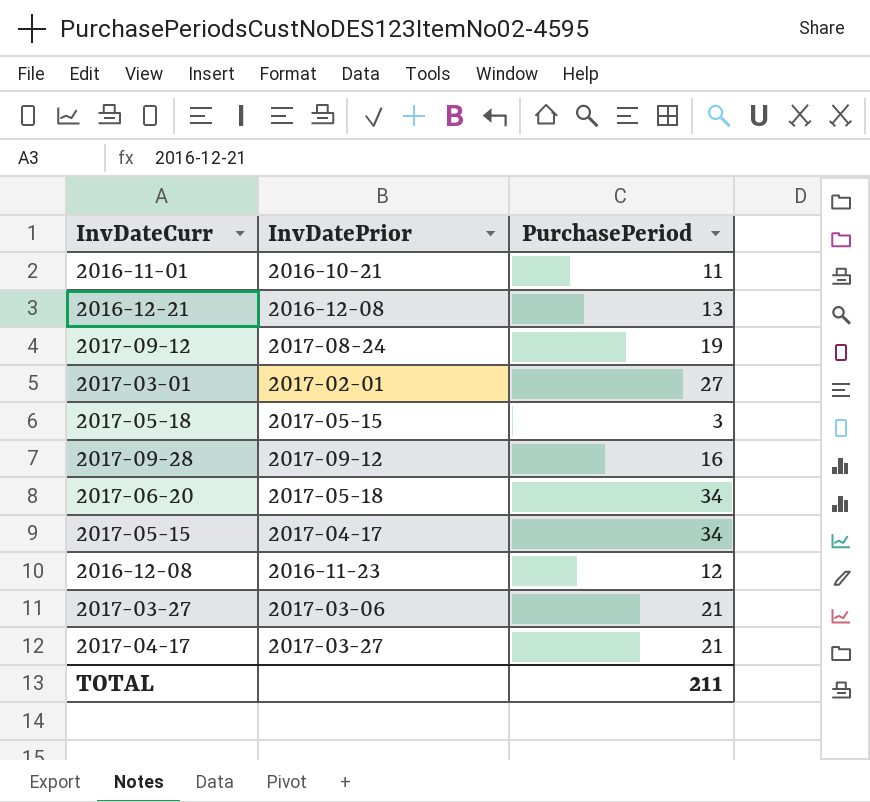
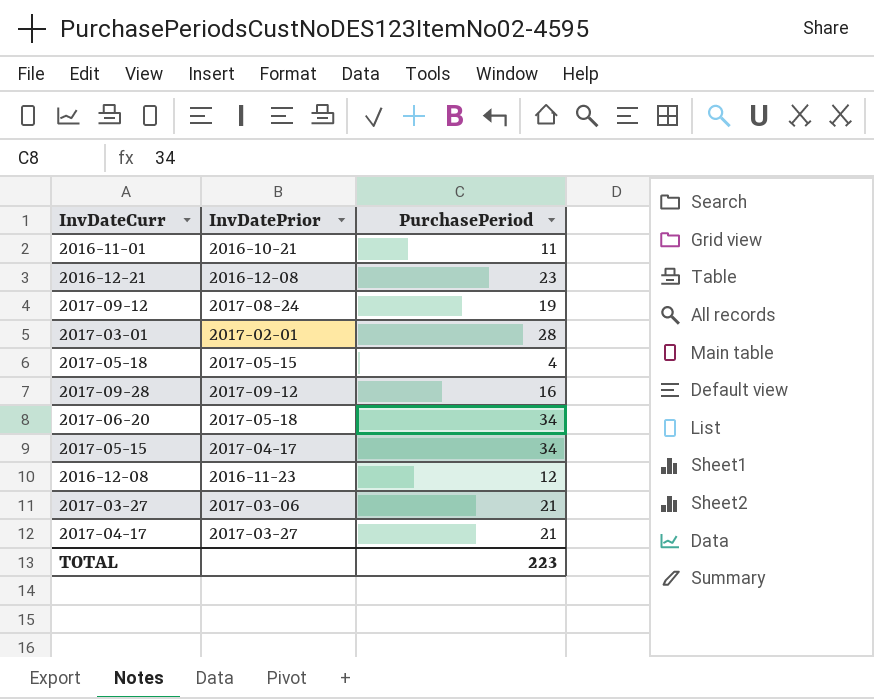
2016-12-21 | PurchasePeriod: 13 -> 23
2017-03-01 | PurchasePeriod: 27 -> 28
2017-05-18 | PurchasePeriod: 3 -> 4
TOTAL | PurchasePeriod: 211 -> 223

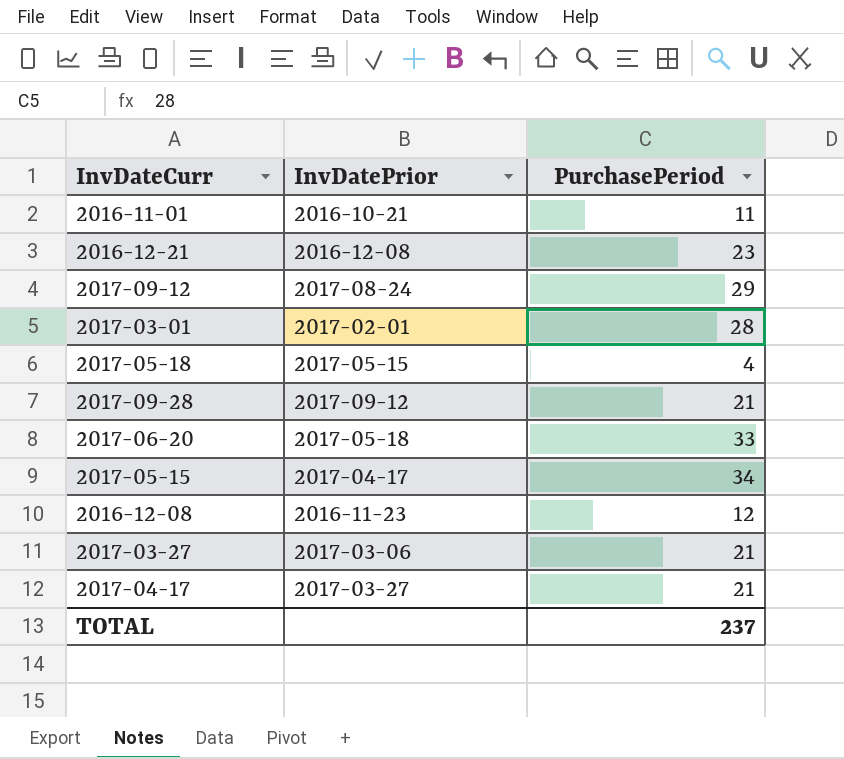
2017-09-12 | PurchasePeriod: 19 -> 29
2017-09-28 | PurchasePeriod: 16 -> 21
2017-06-20 | PurchasePeriod: 34 -> 33
TOTAL | PurchasePeriod: 223 -> 237

